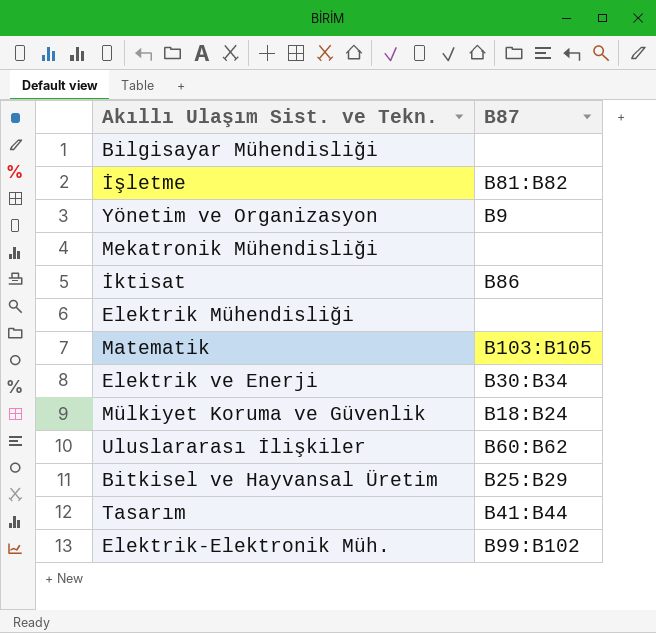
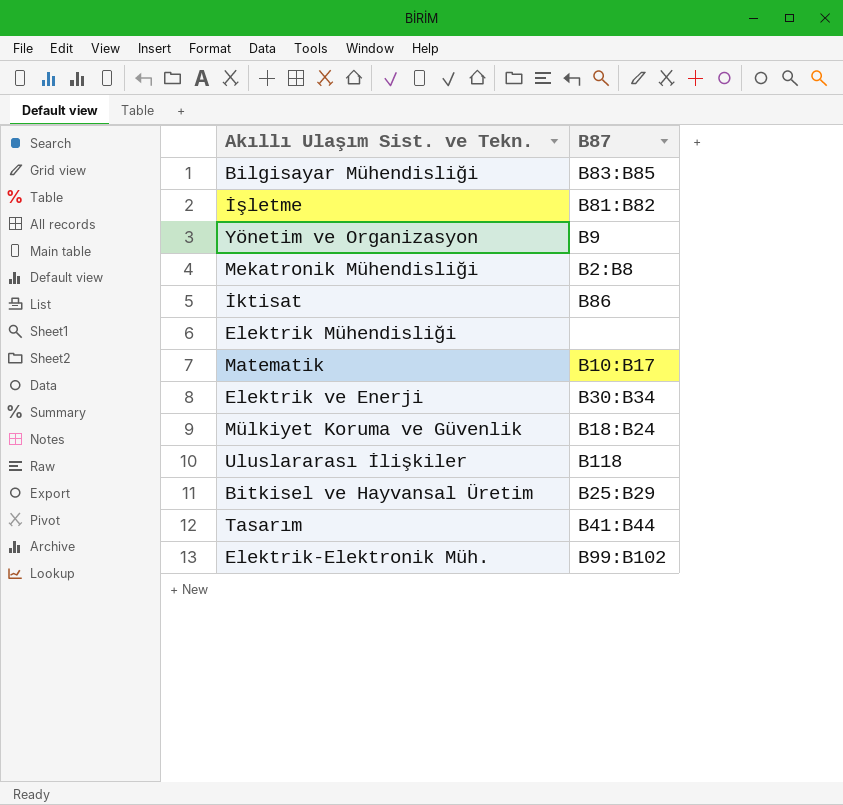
Bilgisayar Mühendisliği | B87: none -> B83:B85
Mekatronik Mühendisliği | B87: none -> B2:B8
Matematik | B87: B103:B105 -> B10:B17
Uluslararası İlişkiler | B87: B60:B62 -> B118

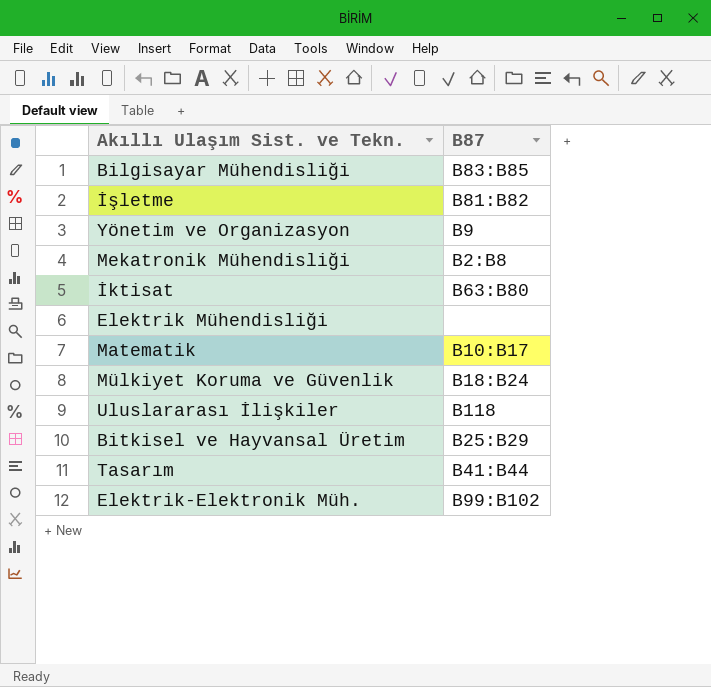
row Elektrik ve Enerji: B30:B34 -> none
İktisat | B87: B86 -> B63:B80

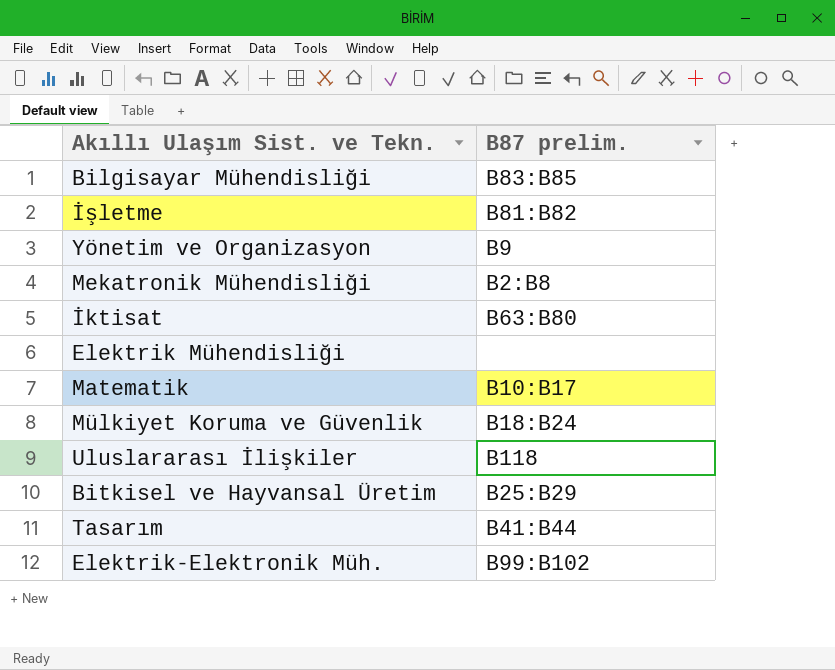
column name: B87 -> B87 prelim.

